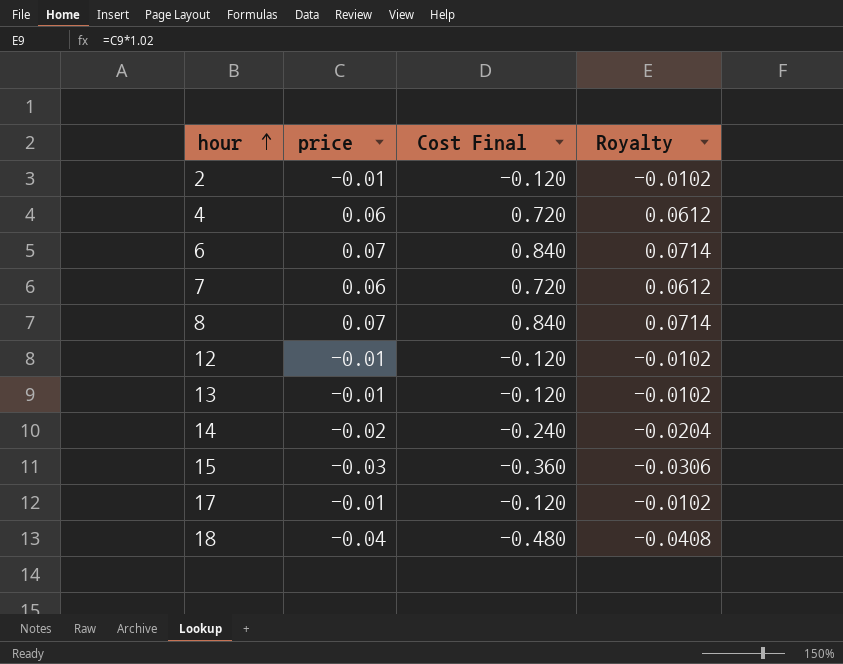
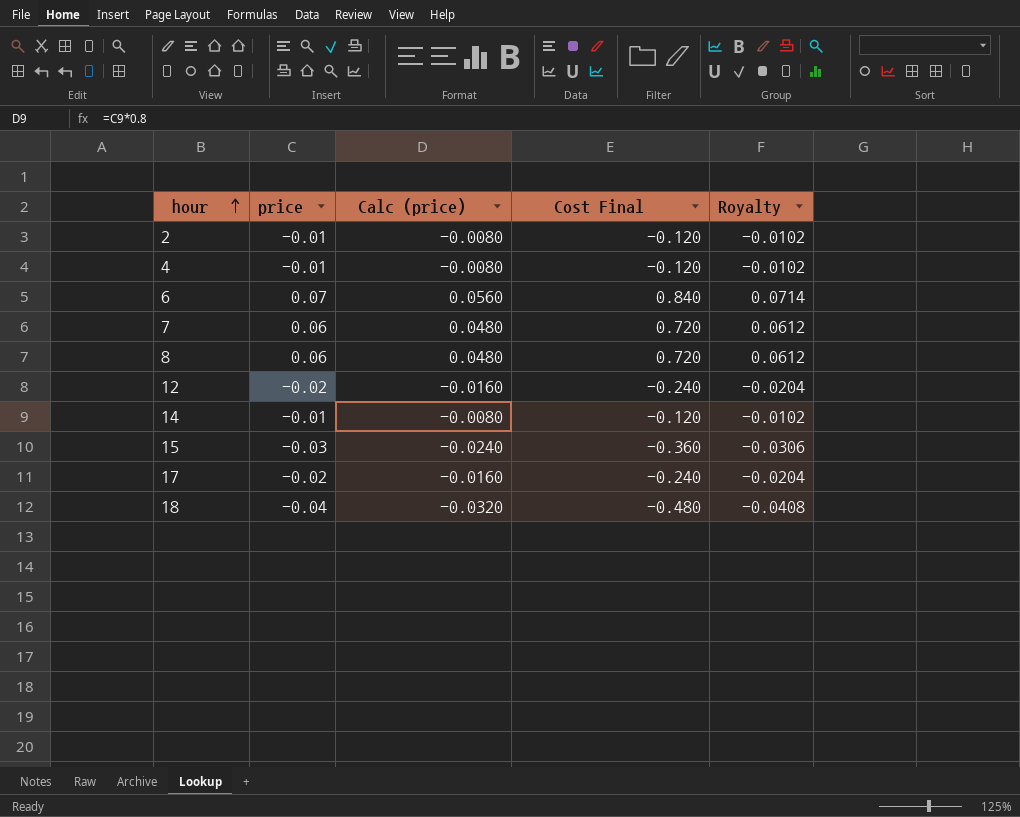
column Calc (price) | formula: none -> [price] * 0.8
row 13: -0.01 | -0.120 | -0.0102 -> none
4 | price: 0.06 -> -0.01
4 | Cost Final: 0.720 -> -0.120
4 | Royalty: 0.0612 -> -0.0102
8 | price: 0.07 -> 0.06
8 | Cost Final: 0.840 -> 0.720
8 | Royalty: 0.0714 -> 0.0612
12 | price: -0.01 -> -0.02
12 | Cost Final: -0.120 -> -0.240
12 | Royalty: -0.0102 -> -0.0204
14 | price: -0.02 -> -0.01
14 | Cost Final: -0.240 -> -0.120
14 | Royalty: -0.0204 -> -0.0102
17 | price: -0.01 -> -0.02
17 | Cost Final: -0.120 -> -0.240
17 | Royalty: -0.0102 -> -0.0204

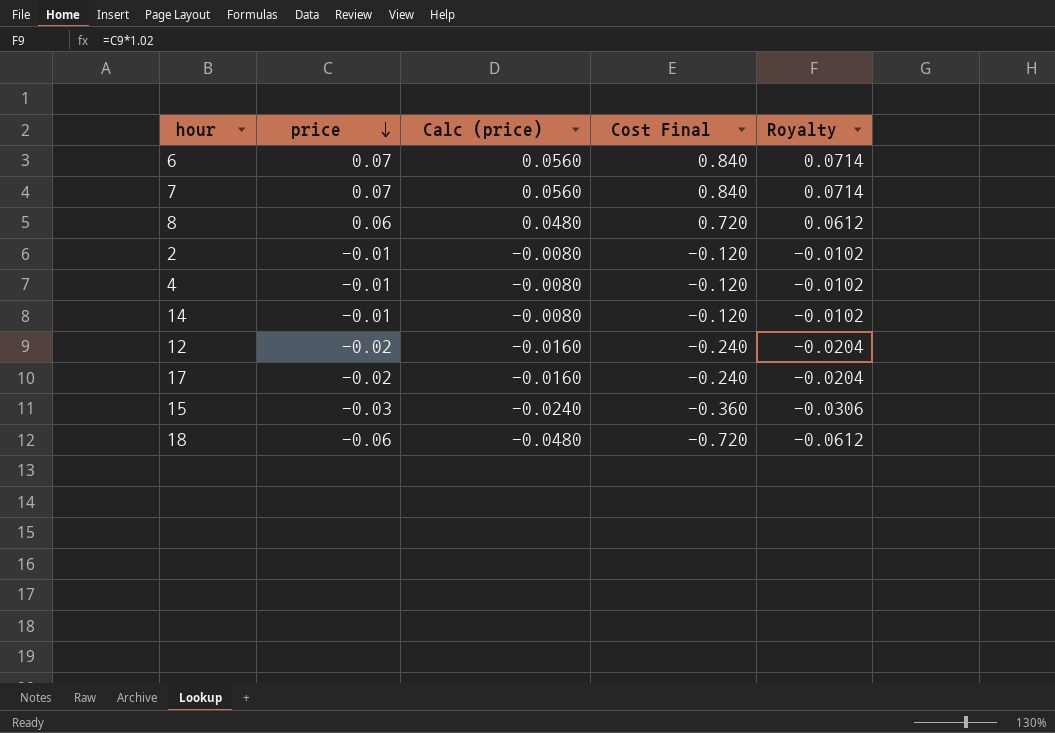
row order: hour ascending -> price descending
7 | price: 0.06 -> 0.07
7 | Calc (price): 0.0480 -> 0.0560
7 | Cost Final: 0.720 -> 0.840
7 | Royalty: 0.0612 -> 0.0714
18 | price: -0.04 -> -0.06
18 | Calc (price): -0.0320 -> -0.0480
18 | Cost Final: -0.480 -> -0.720
18 | Royalty: -0.0408 -> -0.0612

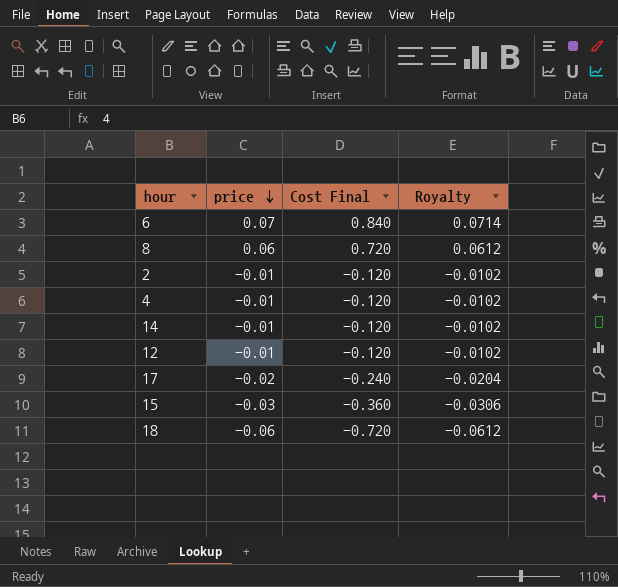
column Calc (price) | formula: [price] * 0.8 -> none
row 7: 0.07 | 0.0560 | 0.840 | 0.0714 -> none
12 | price: -0.02 -> -0.01
12 | Cost Final: -0.240 -> -0.120
12 | Royalty: -0.0204 -> -0.0102

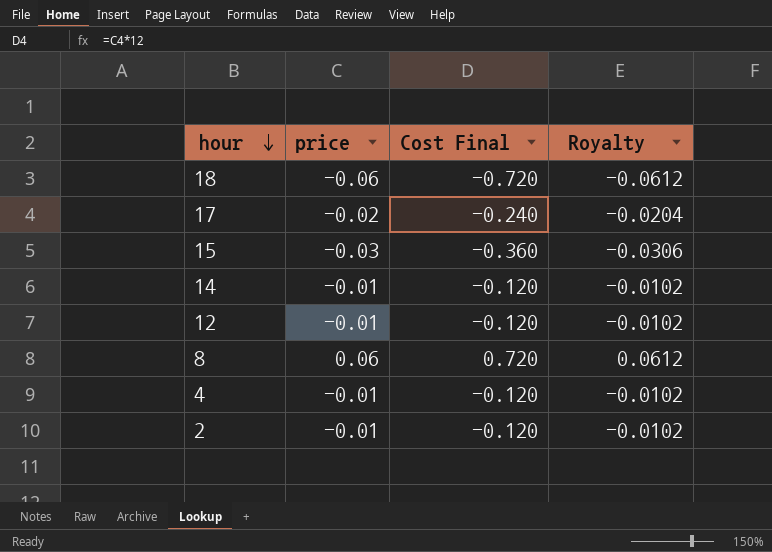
row order: price descending -> hour descending
row 6: 0.07 | 0.840 | 0.0714 -> none

